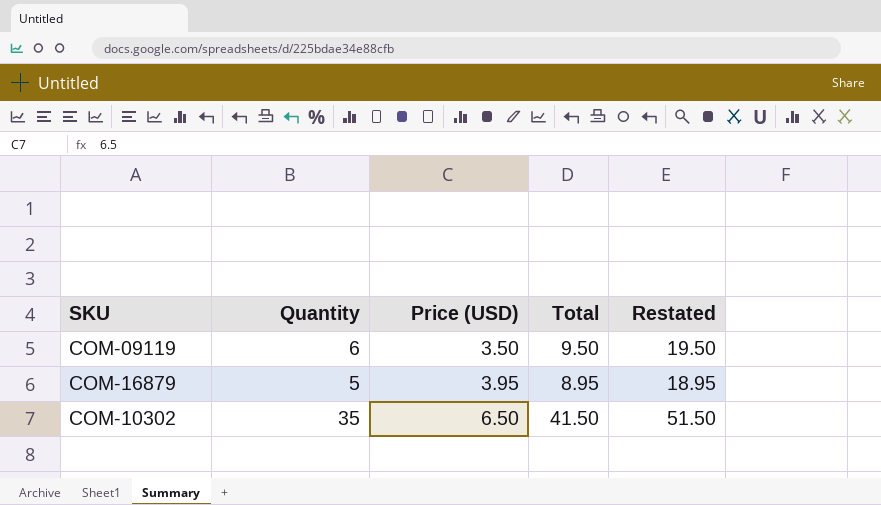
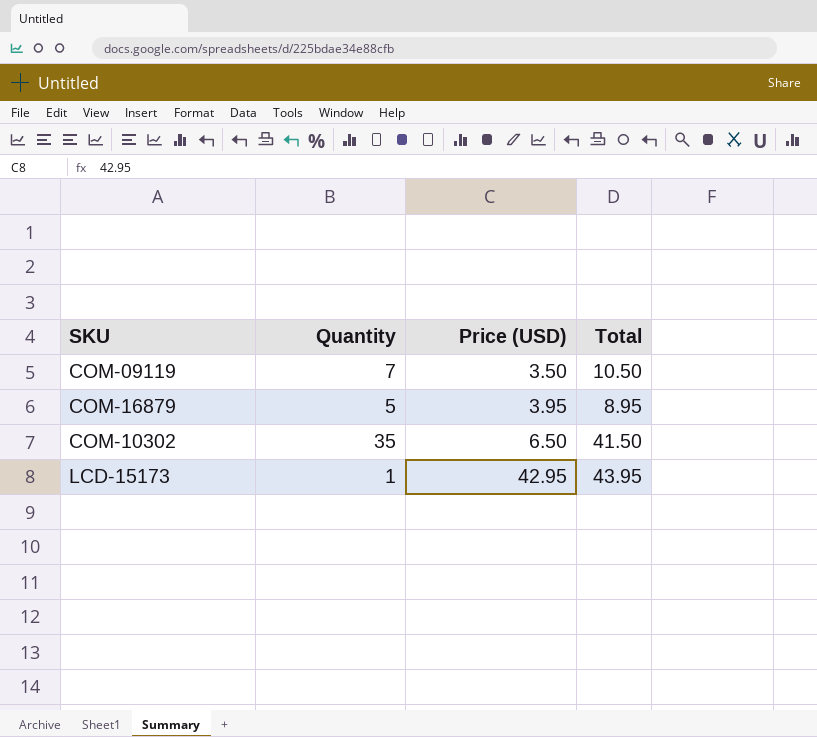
column Restated | formula: [Total] + 10 -> none
COM-09119 | Quantity: 6 -> 7
COM-09119 | Total: 9.50 -> 10.50
row LCD-15173: none -> 1 | 42.95 | 43.95

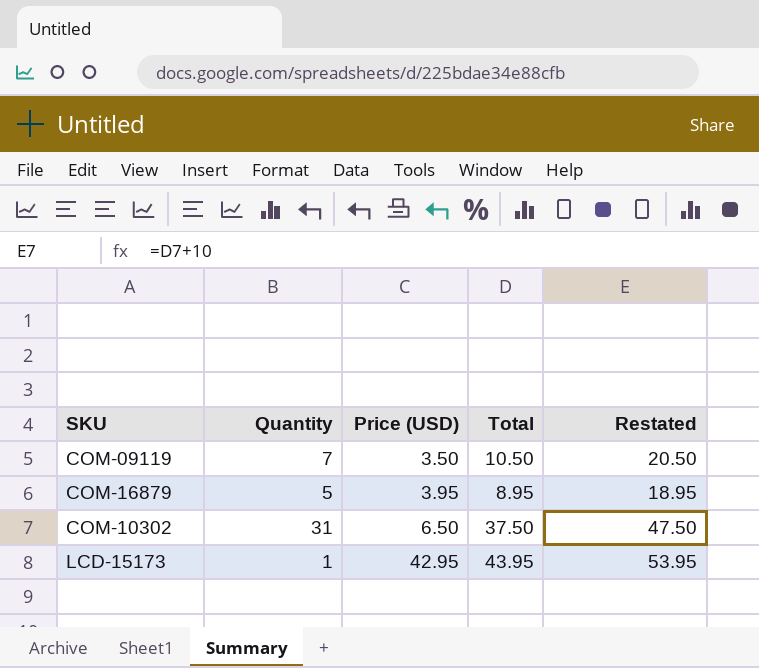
column Restated | formula: none -> [Total] + 10
COM-10302 | Quantity: 35 -> 31
COM-10302 | Total: 41.50 -> 37.50

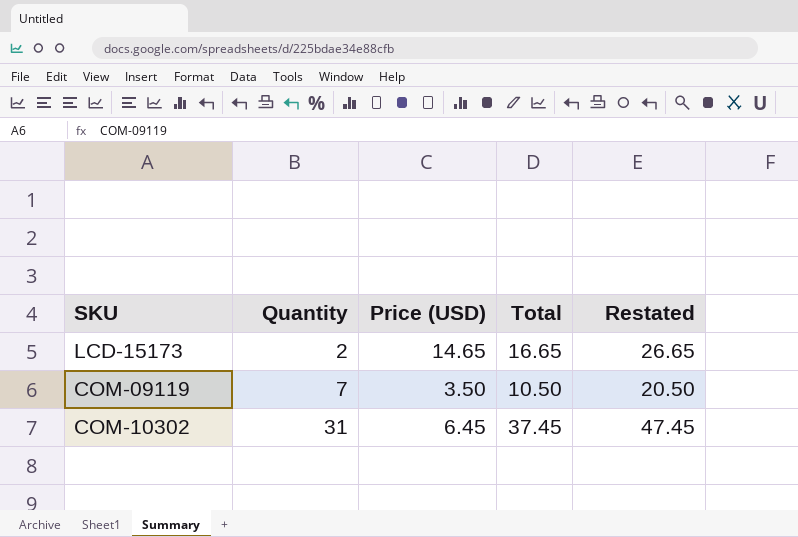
row order: Price (USD) ascending -> Quantity ascending
row COM-16879: 5 | 3.95 | 8.95 | 18.95 -> none
LCD-15173 | Quantity: 1 -> 2
LCD-15173 | Price (USD): 42.95 -> 14.65
LCD-15173 | Total: 43.95 -> 16.65
LCD-15173 | Restated: 53.95 -> 26.65
COM-10302 | Price (USD): 6.50 -> 6.45
COM-10302 | Total: 37.50 -> 37.45
COM-10302 | Restated: 47.50 -> 47.45

